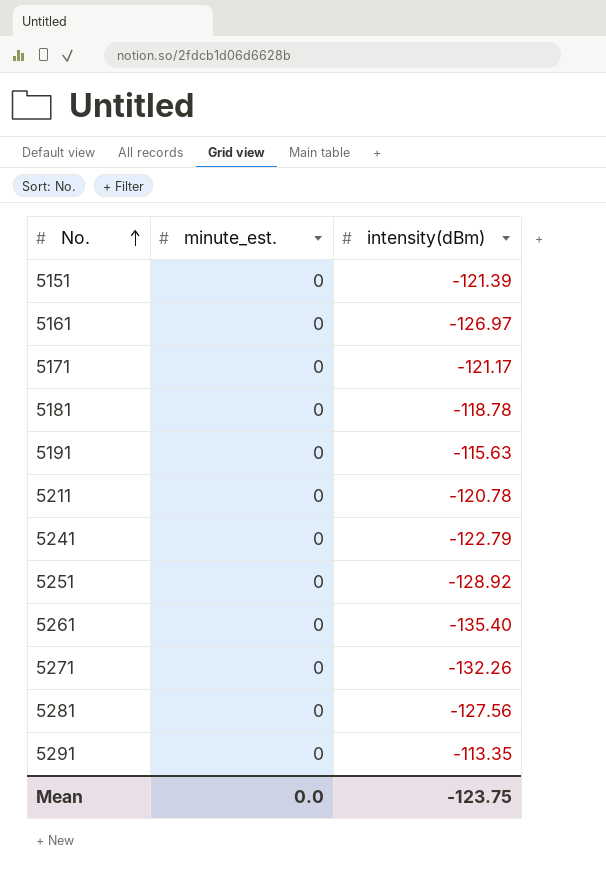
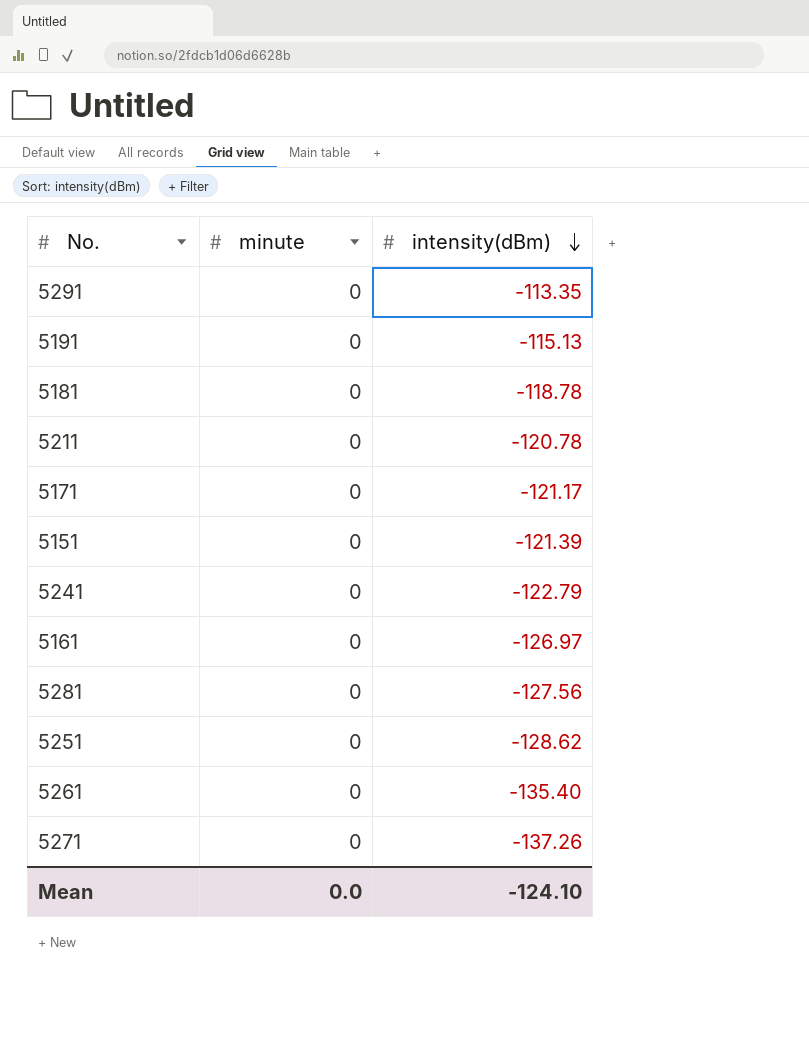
row order: No. ascending -> intensity(dBm) descending
column name: minute_est. -> minute
5191 | intensity(dBm): -115.63 -> -115.13
5251 | intensity(dBm): -128.92 -> -128.62
5271 | intensity(dBm): -132.26 -> -137.26
Mean | intensity(dBm): -123.75 -> -124.10

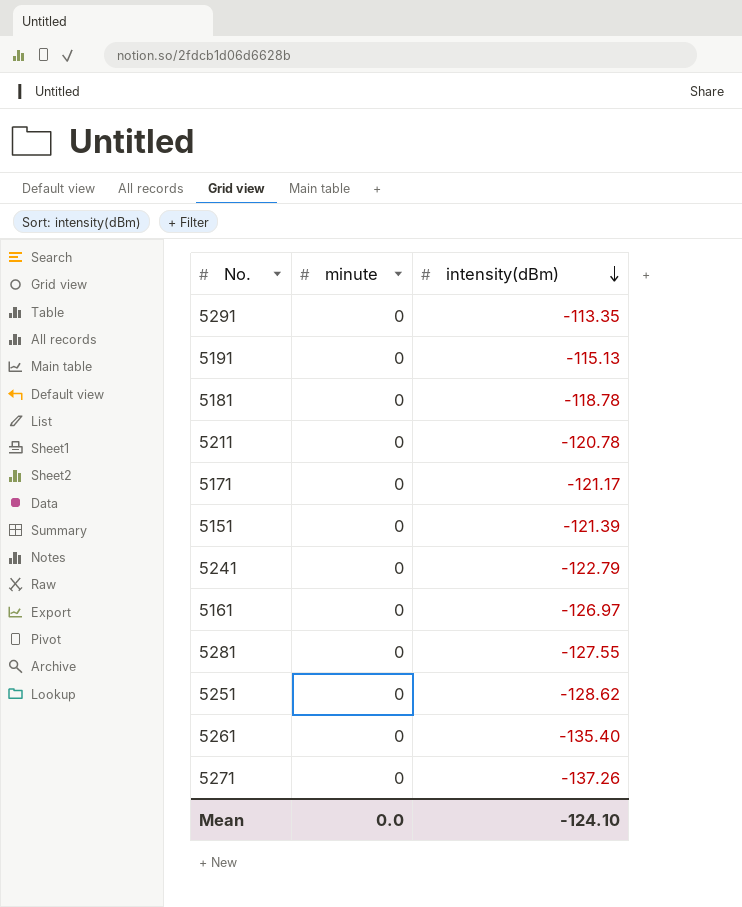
5281 | intensity(dBm): -127.56 -> -127.55

